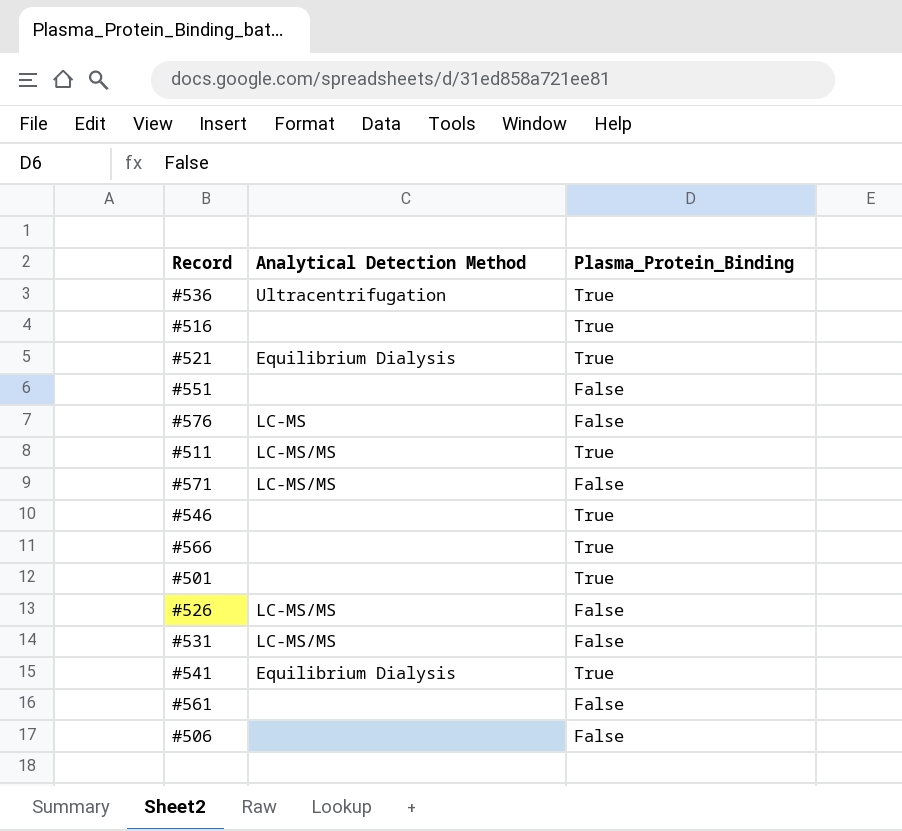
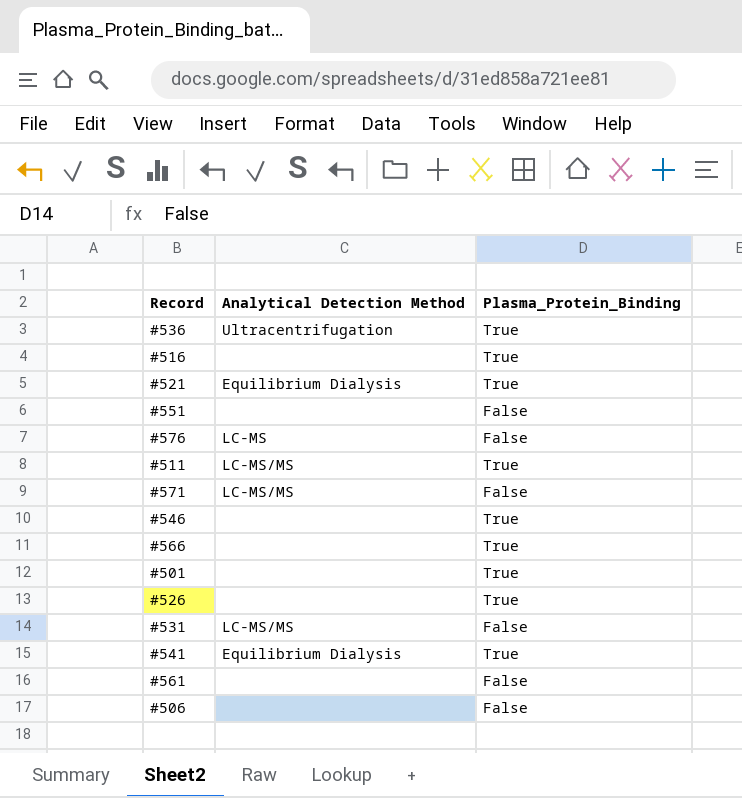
#526 | Analytical Detection Method: LC-MS/MS -> none
#526 | Plasma_Protein_Binding: False -> True

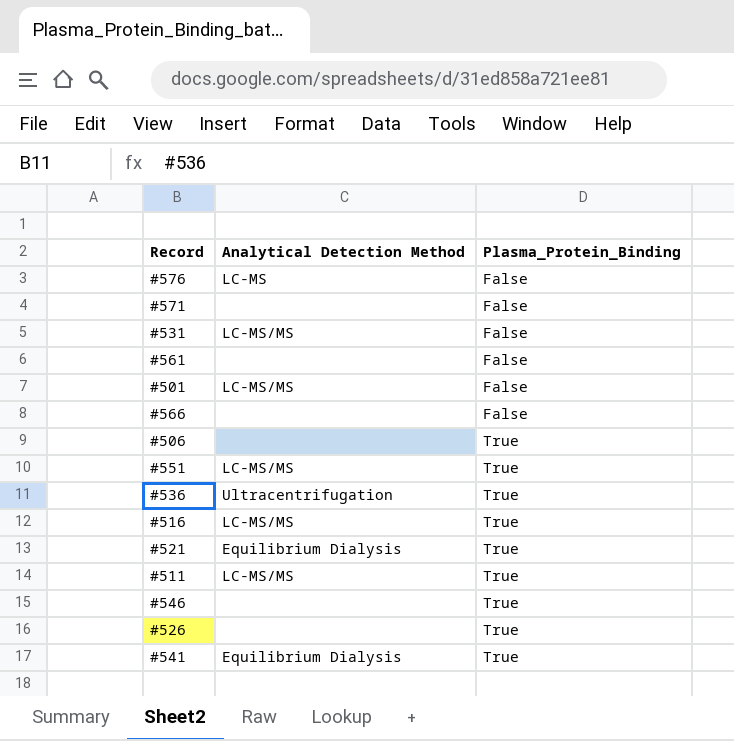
row order: none -> Plasma_Protein_Binding ascending
#571 | Analytical Detection Method: LC-MS/MS -> none
#501 | Analytical Detection Method: none -> LC-MS/MS
#501 | Plasma_Protein_Binding: True -> False
#566 | Plasma_Protein_Binding: True -> False
#506 | Plasma_Protein_Binding: False -> True
#551 | Analytical Detection Method: none -> LC-MS/MS
#551 | Plasma_Protein_Binding: False -> True
#516 | Analytical Detection Method: none -> LC-MS/MS

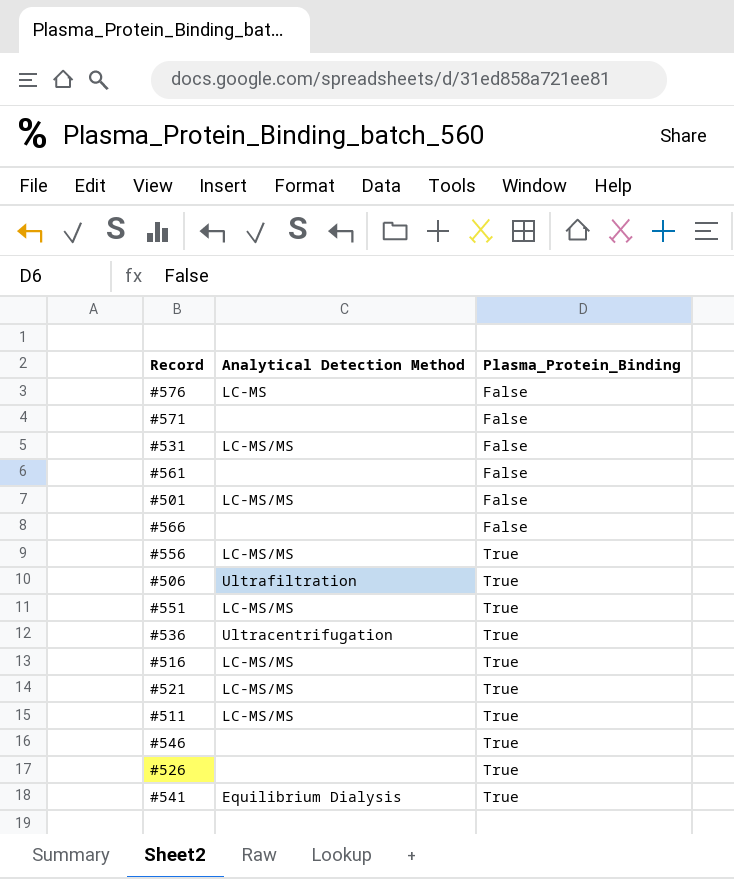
row #556: none -> LC-MS/MS | True
#506 | Analytical Detection Method: none -> Ultrafiltration
#521 | Analytical Detection Method: Equilibrium Dialysis -> LC-MS/MS

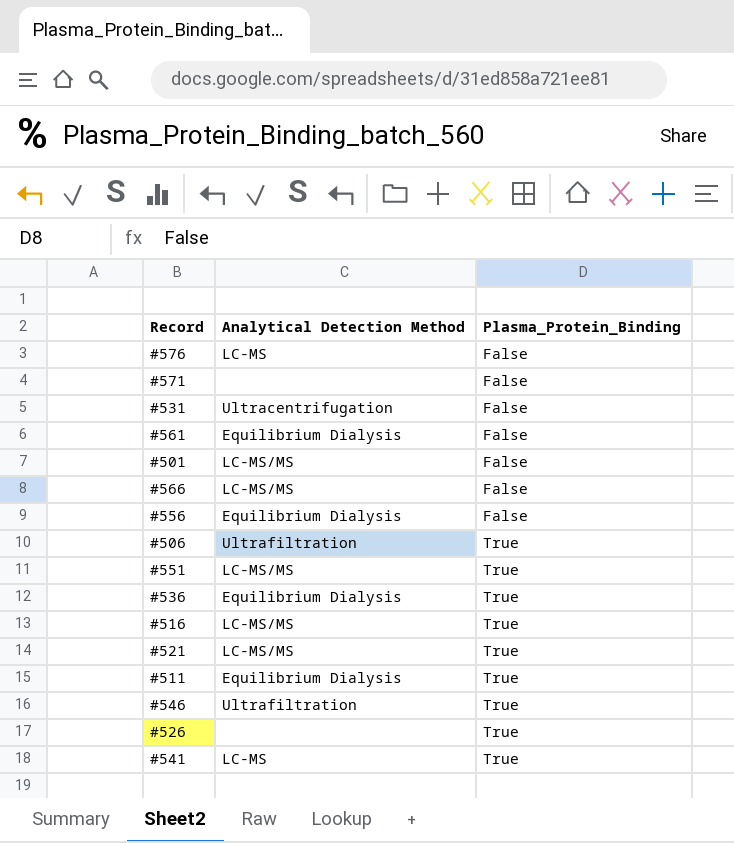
#531 | Analytical Detection Method: LC-MS/MS -> Ultracentrifugation
#561 | Analytical Detection Method: none -> Equilibrium Dialysis
#566 | Analytical Detection Method: none -> LC-MS/MS
#556 | Analytical Detection Method: LC-MS/MS -> Equilibrium Dialysis
#556 | Plasma_Protein_Binding: True -> False
#536 | Analytical Detection Method: Ultracentrifugation -> Equilibrium Dialysis
#511 | Analytical Detection Method: LC-MS/MS -> Equilibrium Dialysis
#546 | Analytical Detection Method: none -> Ultrafiltration
#541 | Analytical Detection Method: Equilibrium Dialysis -> LC-MS

